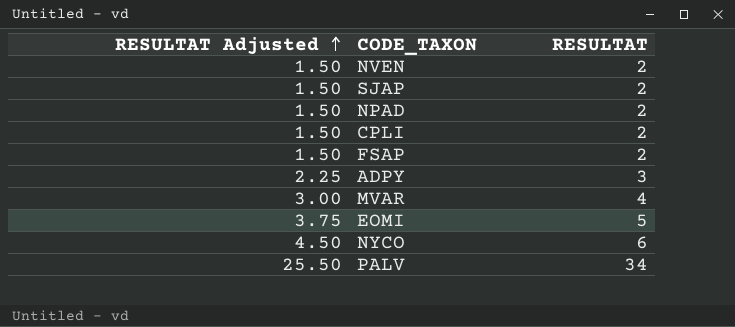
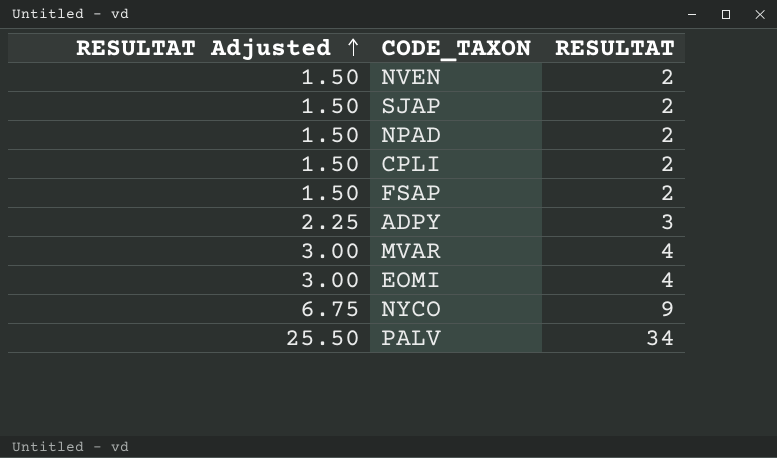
EOMI | RESULTAT Adjusted: 3.75 -> 3.00
EOMI | RESULTAT: 5 -> 4
NYCO | RESULTAT Adjusted: 4.50 -> 6.75
NYCO | RESULTAT: 6 -> 9

